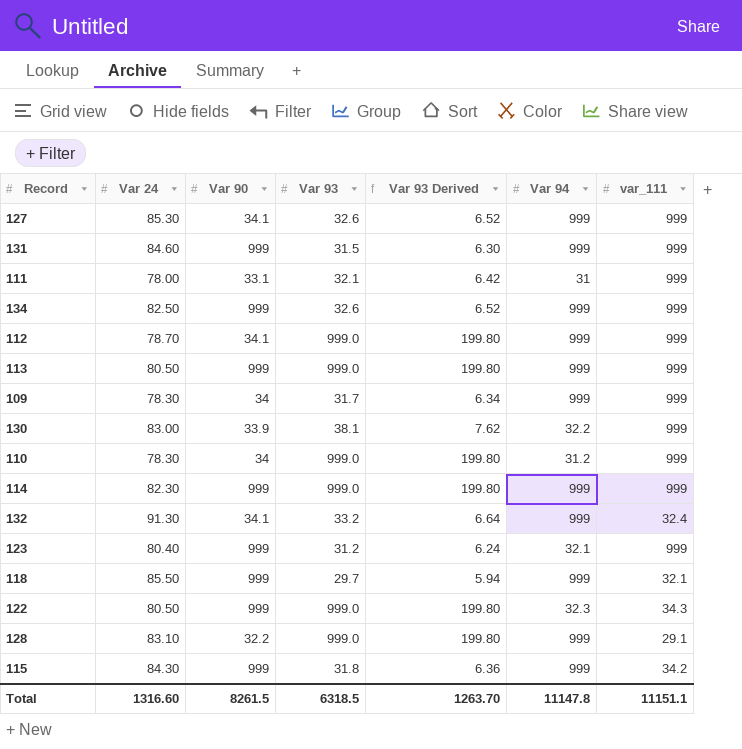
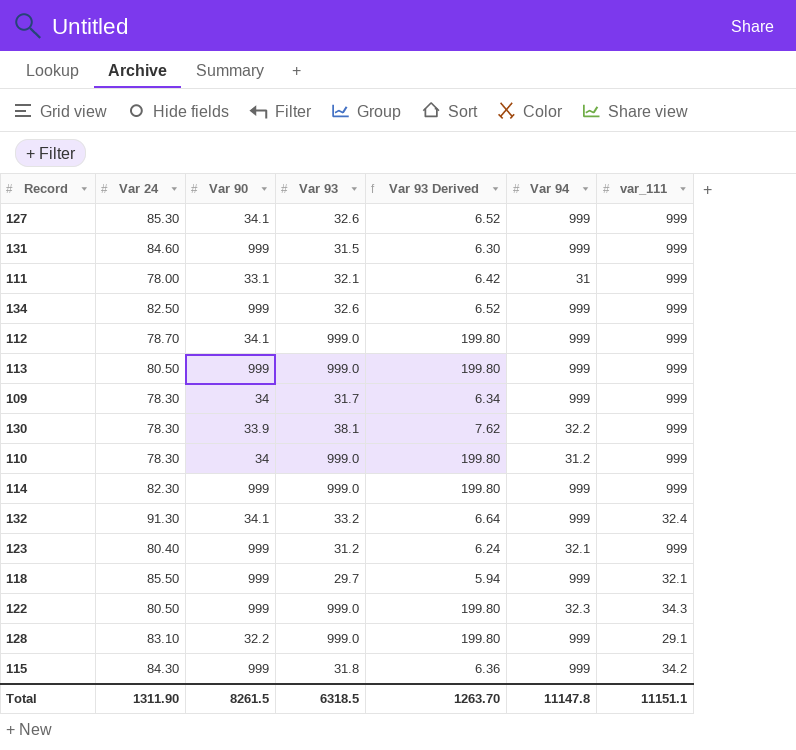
130 | Var 24: 83.00 -> 78.30
Total | Var 24: 1316.60 -> 1311.90

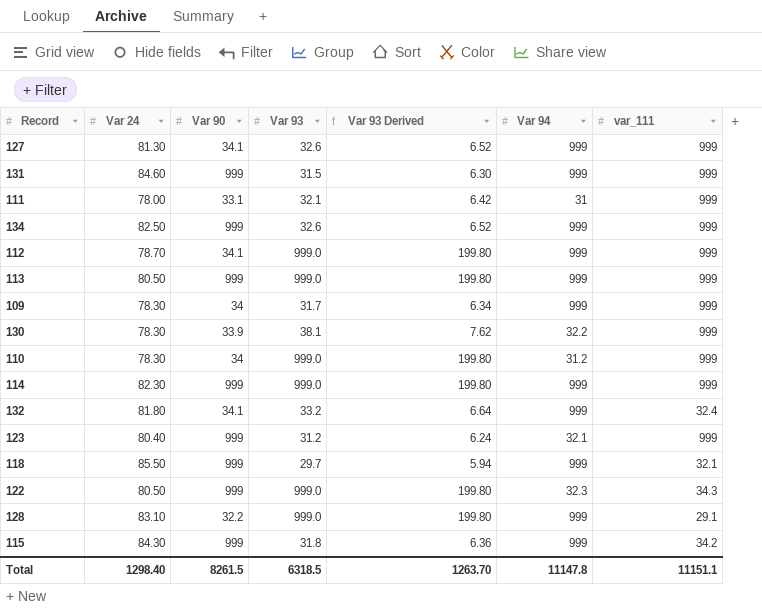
127 | Var 24: 85.30 -> 81.30
132 | Var 24: 91.30 -> 81.80
Total | Var 24: 1311.90 -> 1298.40

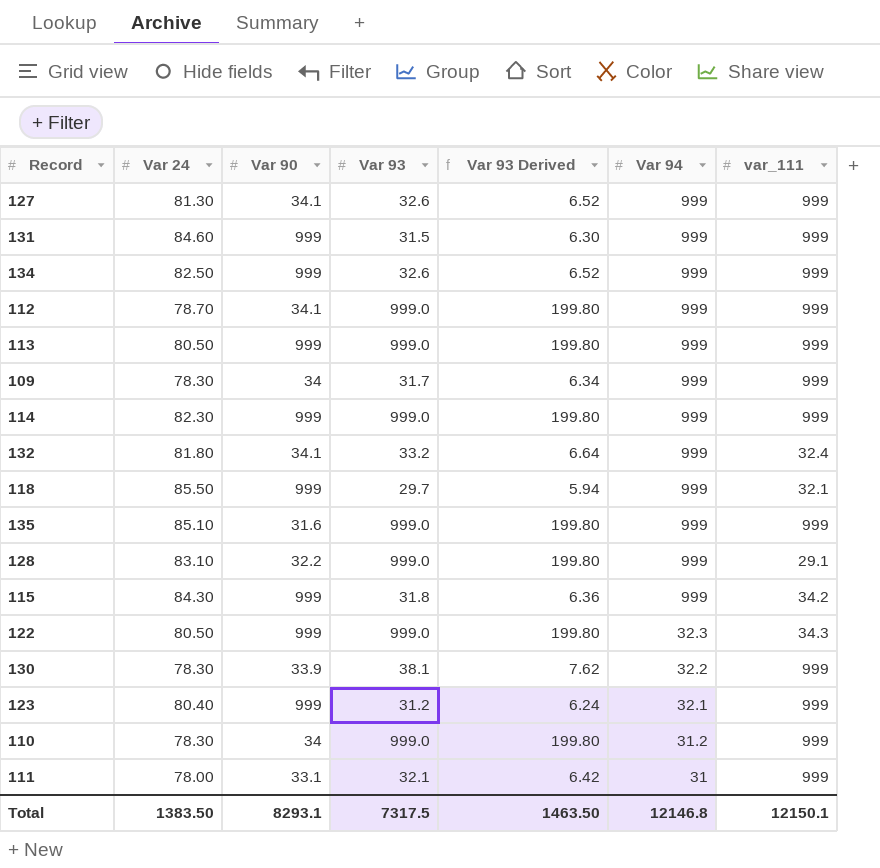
row order: none -> Var 94 descending
row 135: none -> 85.10 | 31.6 | 999.0 | 199.80 | 999 | 999
Total | Var 24: 1298.40 -> 1383.50
Total | Var 90: 8261.5 -> 8293.1
Total | Var 93: 6318.5 -> 7317.5
Total | Var 93 Derived: 1263.70 -> 1463.50
Total | Var 94: 11147.8 -> 12146.8
Total | var_111: 11151.1 -> 12150.1

